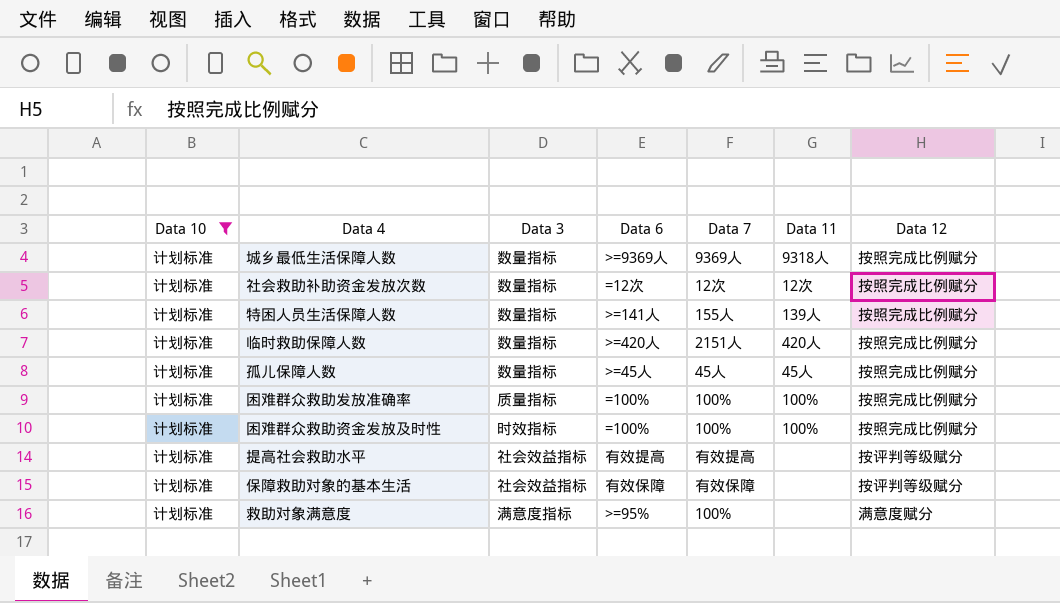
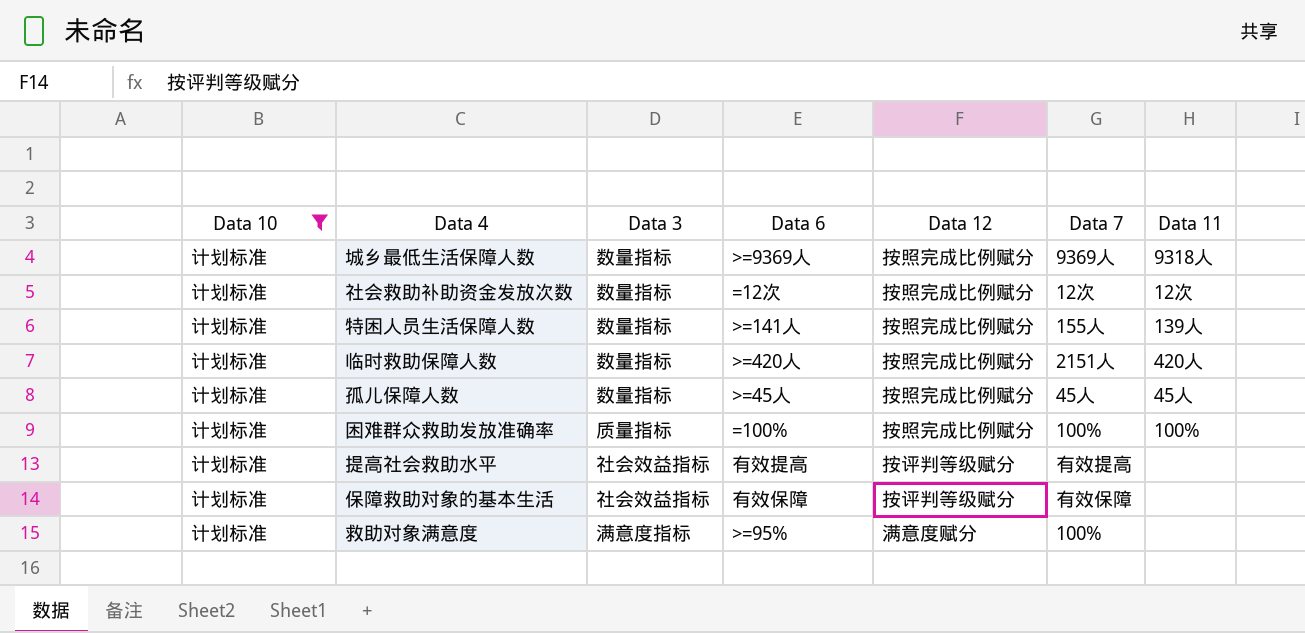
column Data 12 | position: 7 -> 5
row 困难群众救助资金发放及时性: 计划标准 | 时效指标 | =100% | 100% | 100% | 按照完成比例赋分 -> none

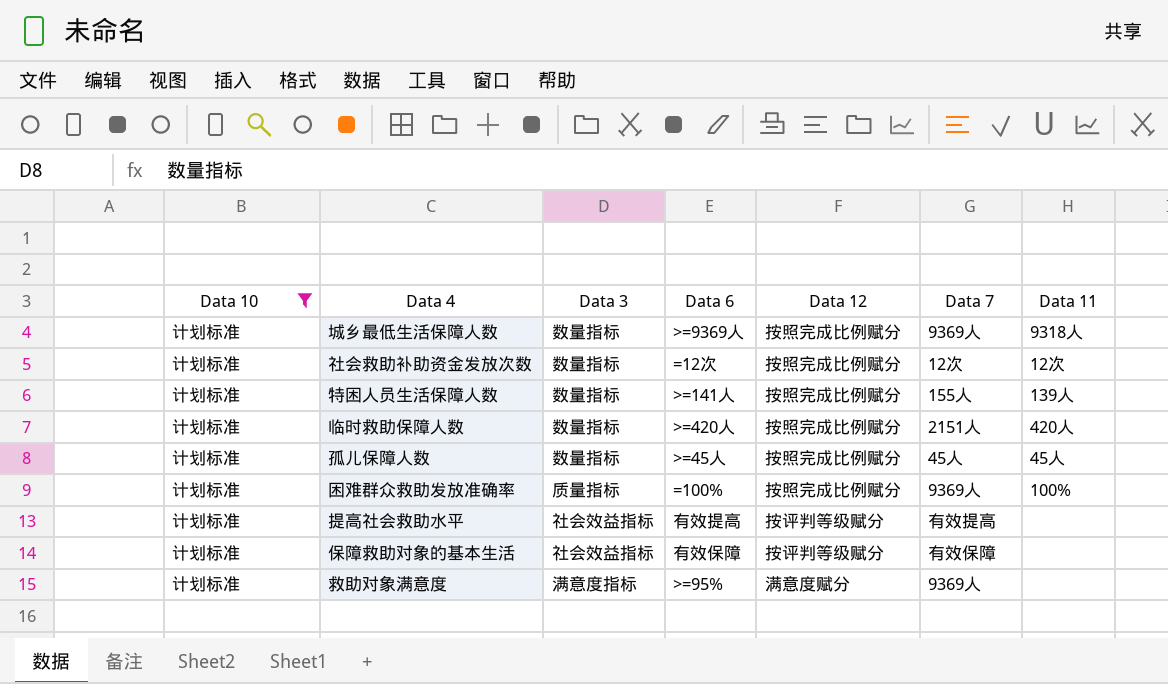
困难群众救助发放准确率 | Data 7: 100% -> 9369人
救助对象满意度 | Data 7: 100% -> 9369人

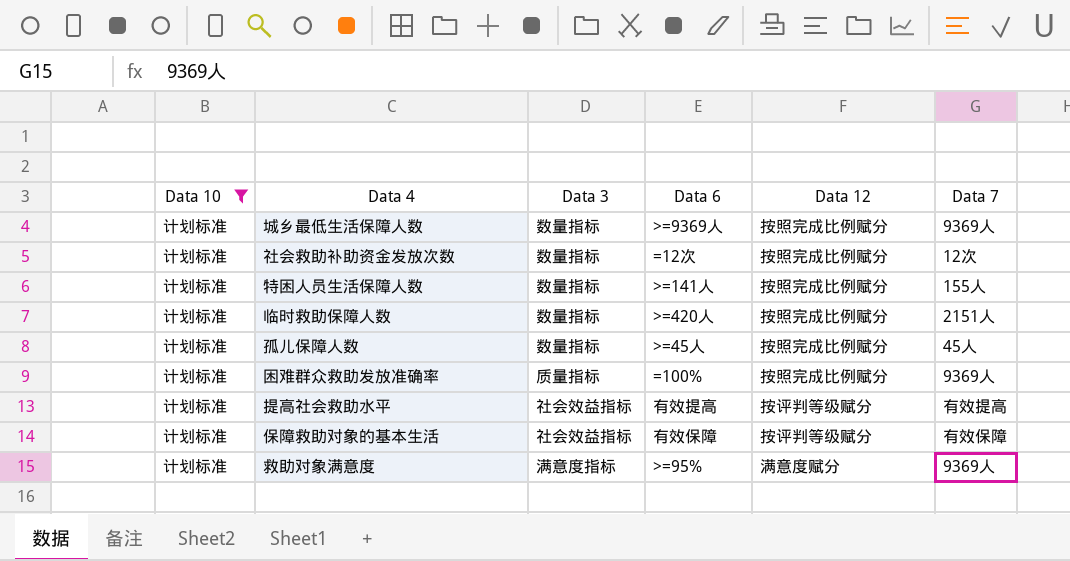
column Data 11 | position: 7 -> none

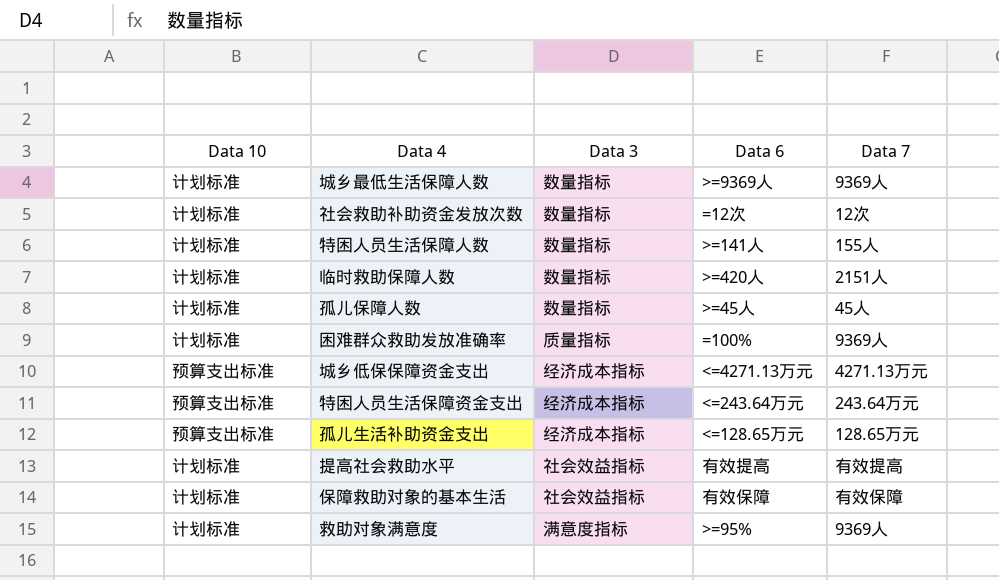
filter: Data 10 = 计划标准 -> none
column Data 12 | position: 5 -> none

